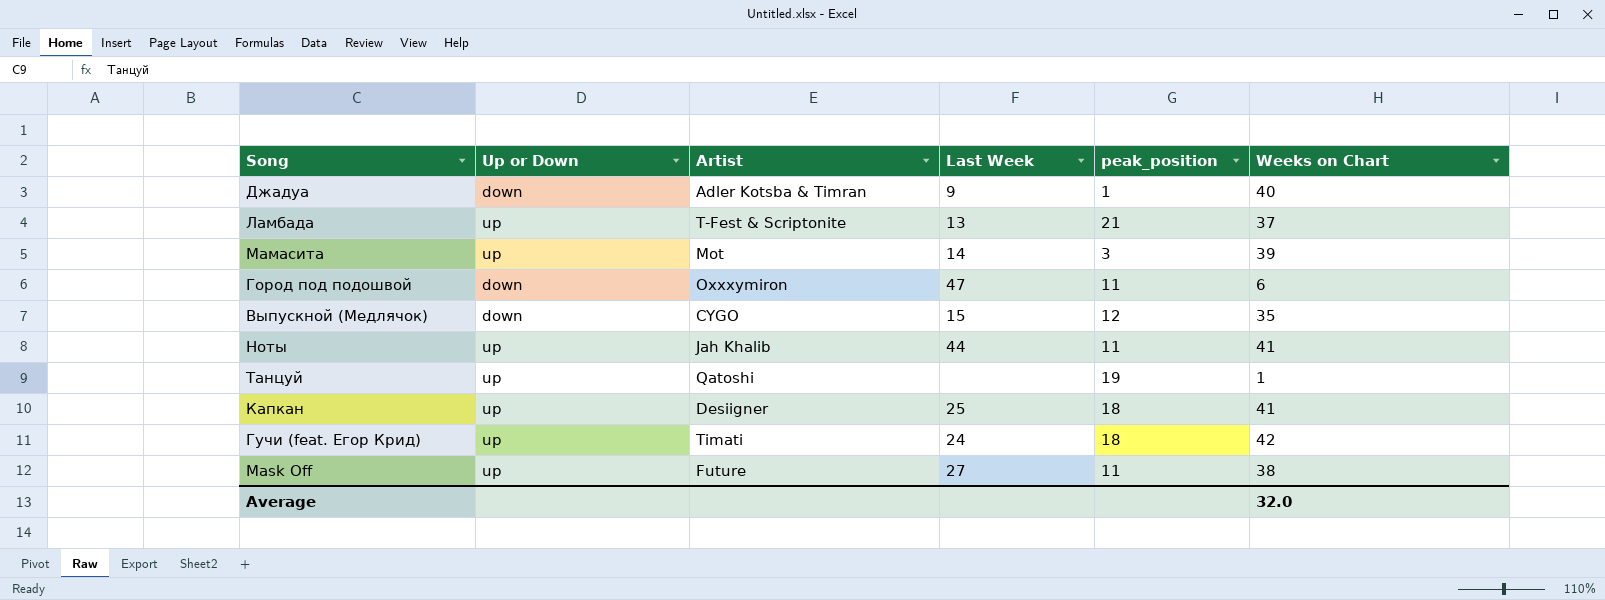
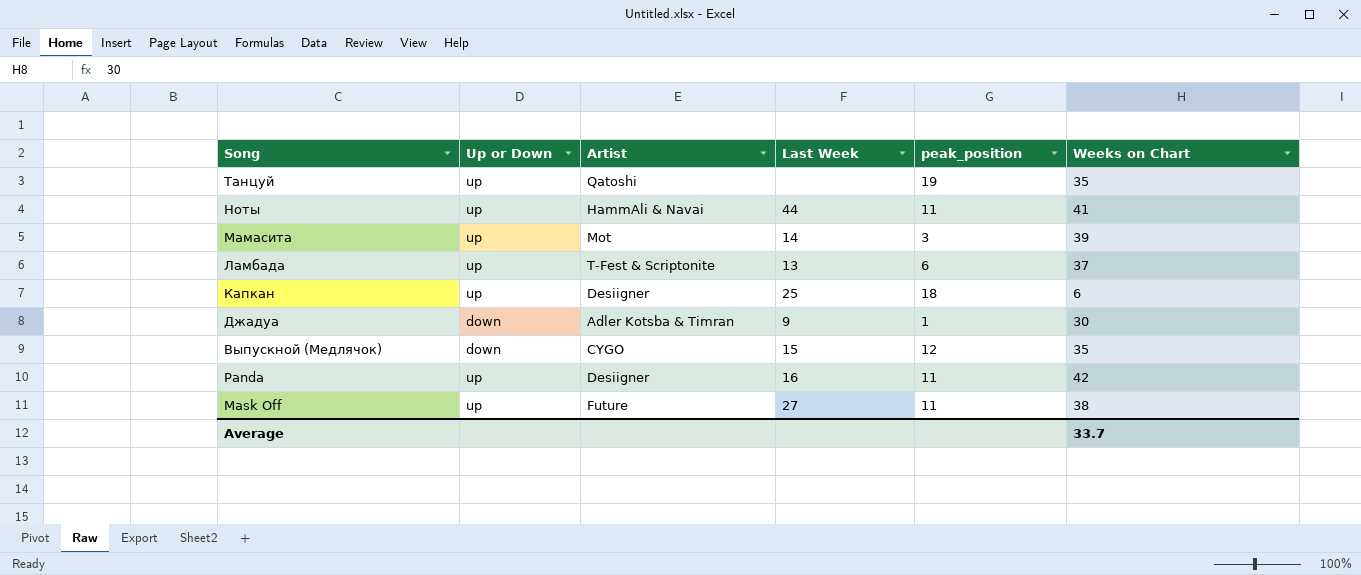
row order: none -> Song descending
row Город под подошвой: down | Oxxxymiron | 47 | 11 | 6 -> none
row Гучи (feat. Егор Крид): up | Timati | 24 | 18 | 42 -> none
Танцуй | Weeks on Chart: 1 -> 35
Ноты | Artist: Jah Khalib -> HammAli & Navai
Ламбада | peak_position: 21 -> 6
Капкан | Weeks on Chart: 41 -> 6
Джадуа | Weeks on Chart: 40 -> 30
row Panda: none -> up | Desiigner | 16 | 11 | 42
Average | Weeks on Chart: 32.0 -> 33.7

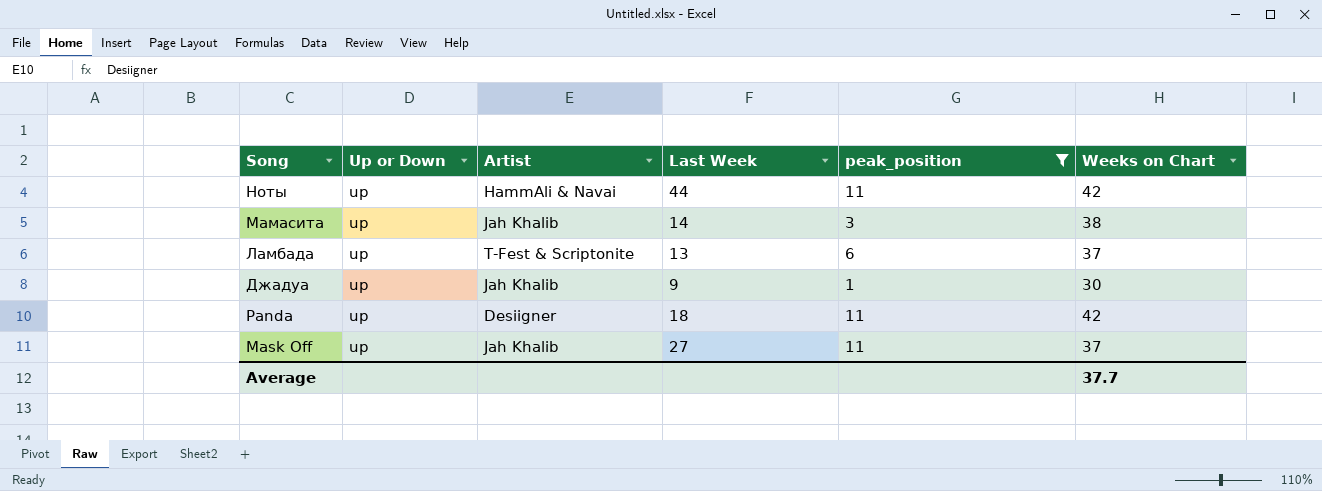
filter: none -> peak_position <= 11
Ноты | Weeks on Chart: 41 -> 42
Мамасита | Artist: Mot -> Jah Khalib
Мамасита | Weeks on Chart: 39 -> 38
Джадуа | Up or Down: down -> up
Джадуа | Artist: Adler Kotsba & Timran -> Jah Khalib
Panda | Last Week: 16 -> 18
Mask Off | Artist: Future -> Jah Khalib
Mask Off | Weeks on Chart: 38 -> 37
Average | Weeks on Chart: 33.7 -> 37.7

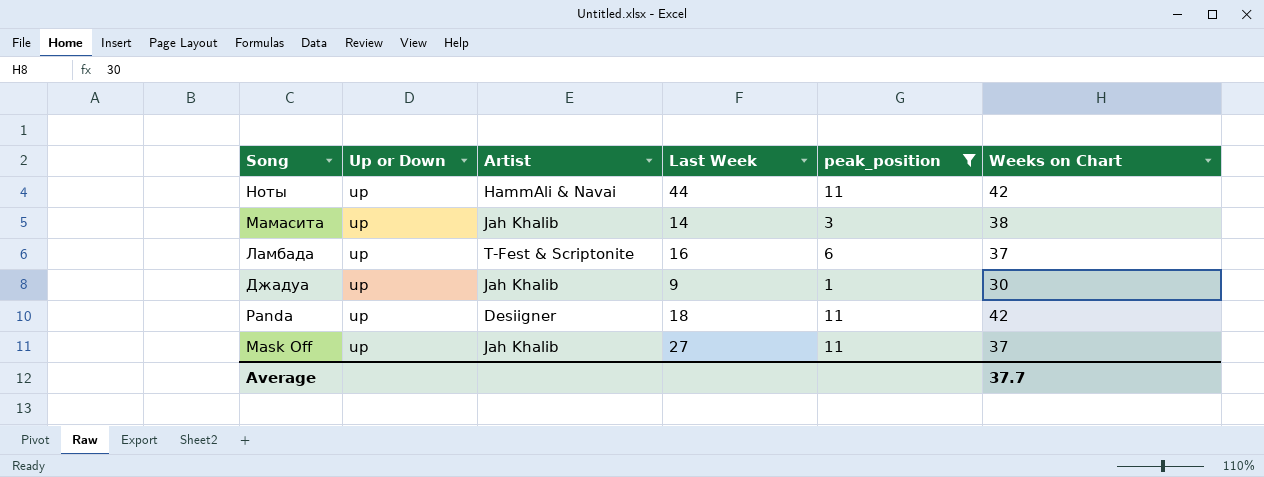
Ламбада | Last Week: 13 -> 16

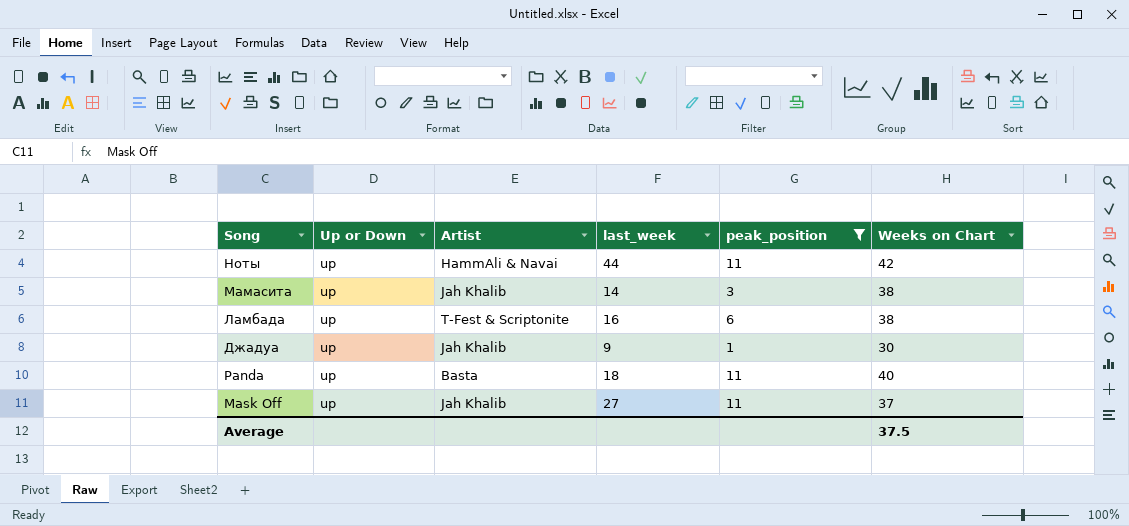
column name: Last Week -> last_week
Ламбада | Weeks on Chart: 37 -> 38
Panda | Artist: Desiigner -> Basta
Panda | Weeks on Chart: 42 -> 40
Average | Weeks on Chart: 37.7 -> 37.5

